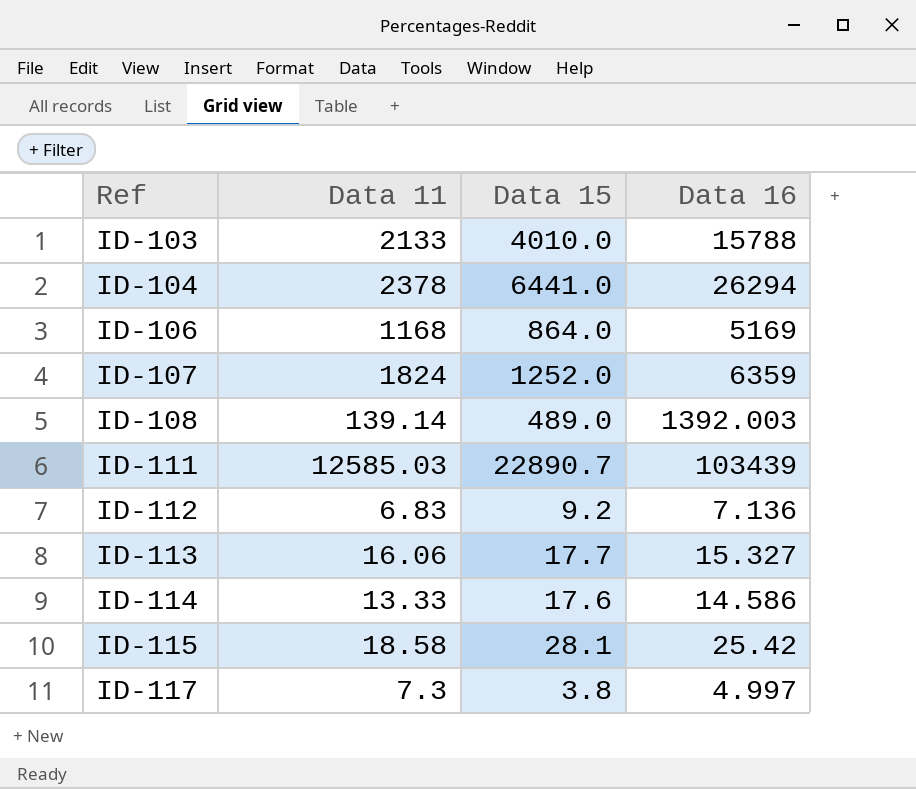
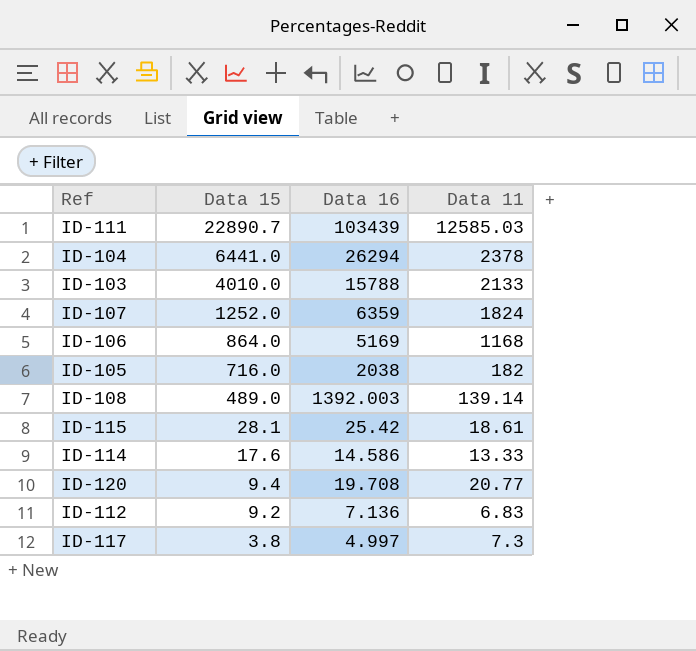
row order: Ref ascending -> Data 15 descending
column Data 11 | position: 2 -> 4
row ID-113: 16.06 | 17.7 | 15.327 -> none
row ID-105: none -> 716.0 | 2038 | 182
ID-115 | Data 11: 18.58 -> 18.61
row ID-120: none -> 9.4 | 19.708 | 20.77

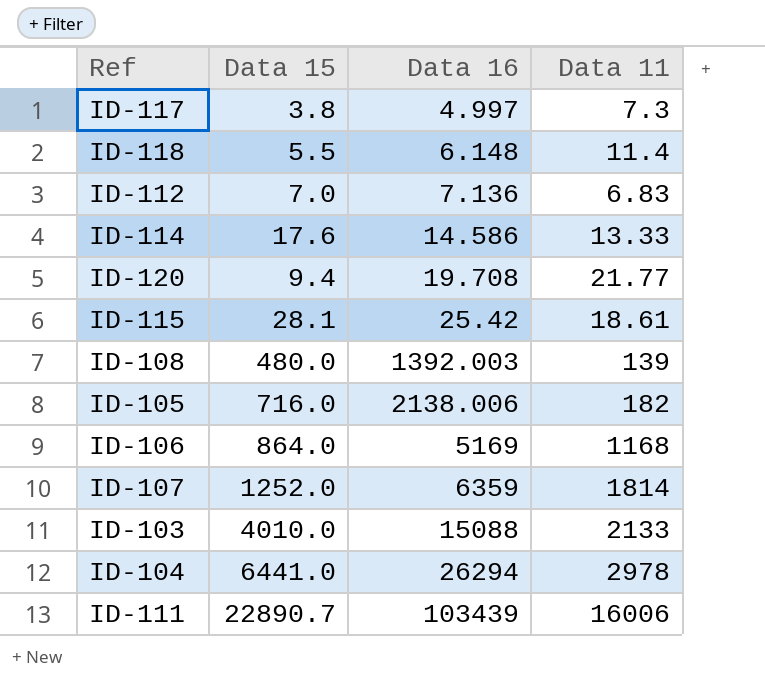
row order: Data 15 descending -> Data 16 ascending
row ID-118: none -> 5.5 | 6.148 | 11.4
ID-112 | Data 15: 9.2 -> 7.0
ID-120 | Data 11: 20.77 -> 21.77
ID-108 | Data 15: 489.0 -> 480.0
ID-108 | Data 11: 139.14 -> 139
ID-105 | Data 16: 2038 -> 2138.006
ID-107 | Data 11: 1824 -> 1814
ID-103 | Data 16: 15788 -> 15088
ID-104 | Data 11: 2378 -> 2978
ID-111 | Data 11: 12585.03 -> 16006

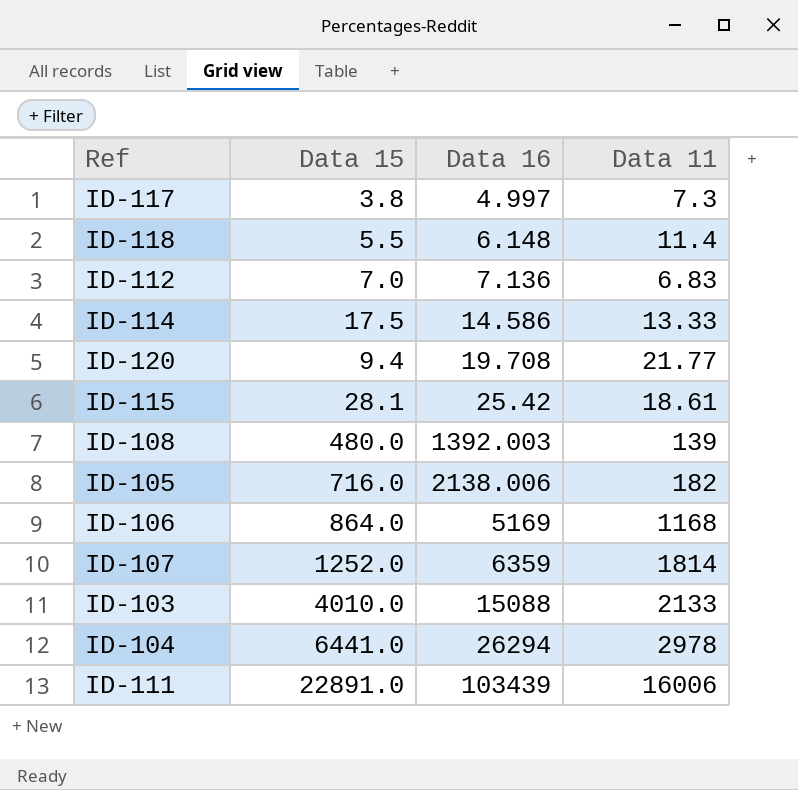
ID-114 | Data 15: 17.6 -> 17.5
ID-111 | Data 15: 22890.7 -> 22891.0

